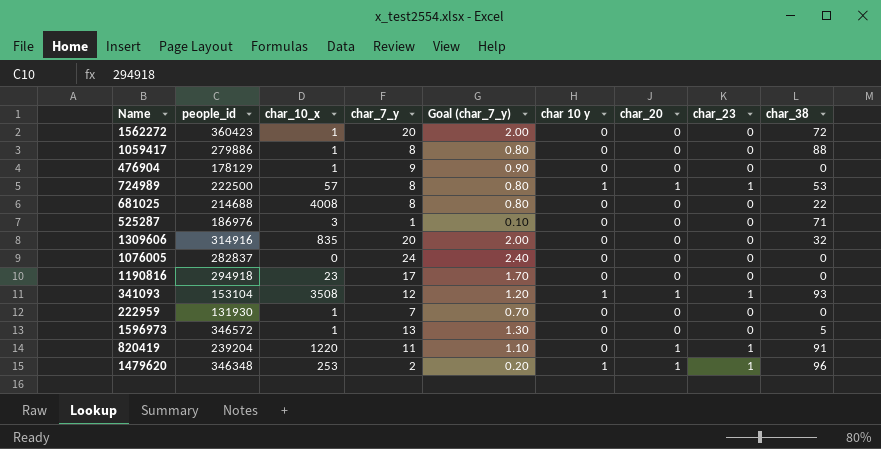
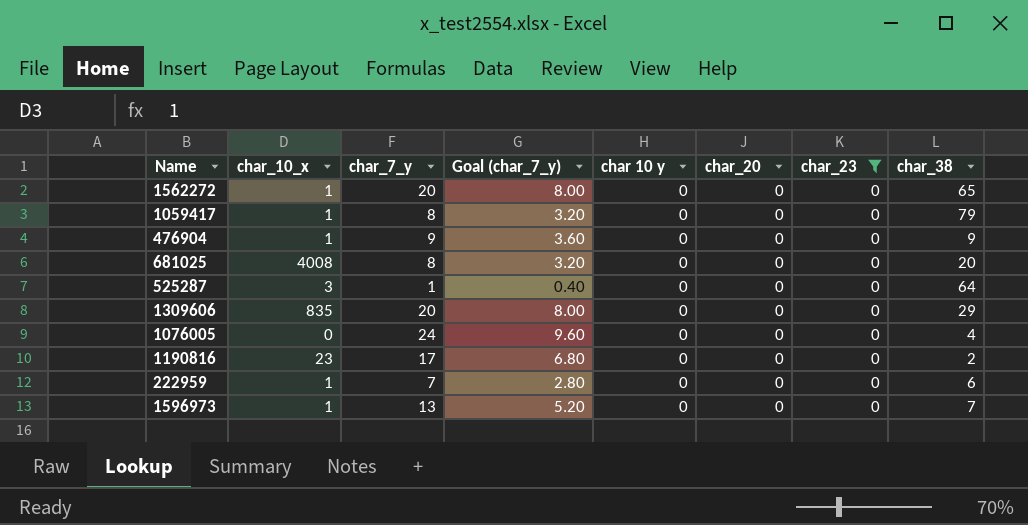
filter: none -> char_23 = 0
column people_id | position: 2 -> none
column Goal (char_7_y) | formula: [char_7_y] * 0.1 -> [char_7_y] * 0.4
1562272 | char_38: 72 -> 65
1059417 | char_38: 88 -> 79
476904 | char_38: 0 -> 9
681025 | char_38: 22 -> 20
525287 | char_38: 71 -> 64
1309606 | char_38: 32 -> 29
1076005 | char_38: 0 -> 4
1190816 | char_38: 0 -> 2
222959 | char_38: 0 -> 6
1596973 | char_38: 5 -> 7

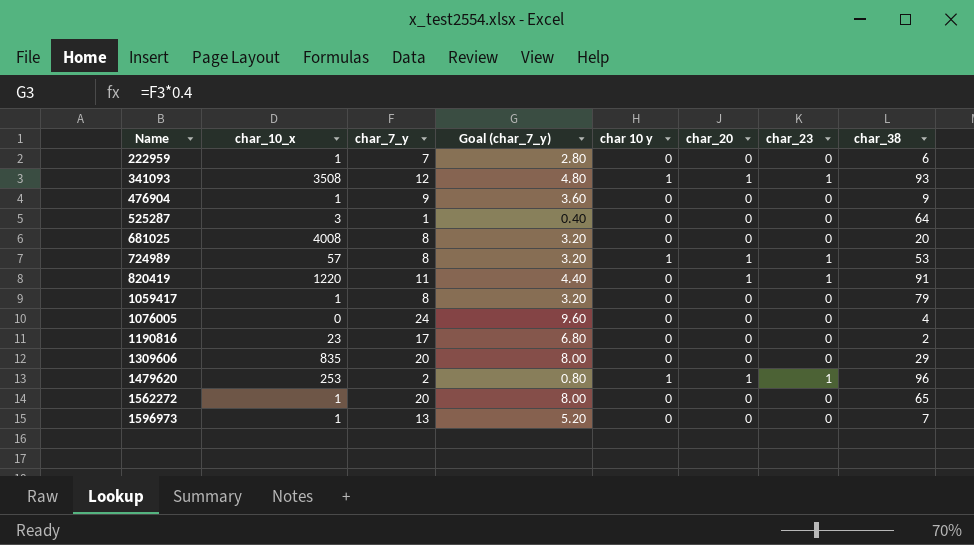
filter: char_23 = 0 -> none
row order: none -> Name ascending

